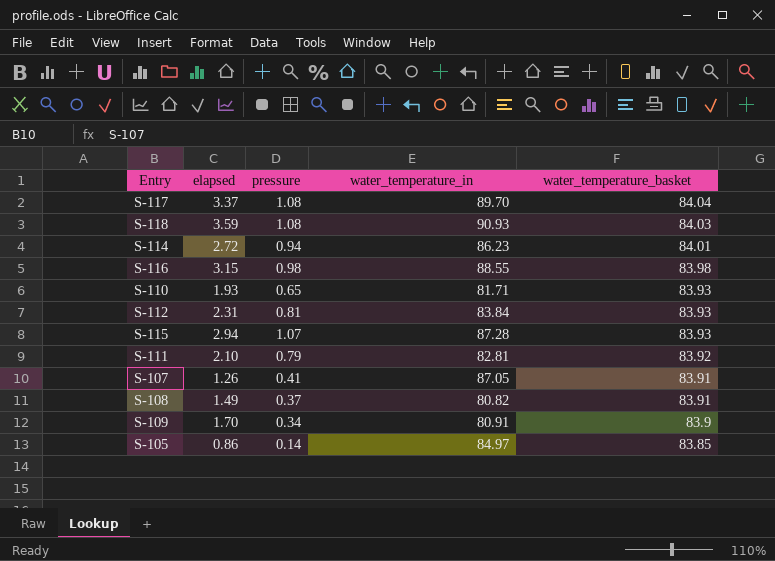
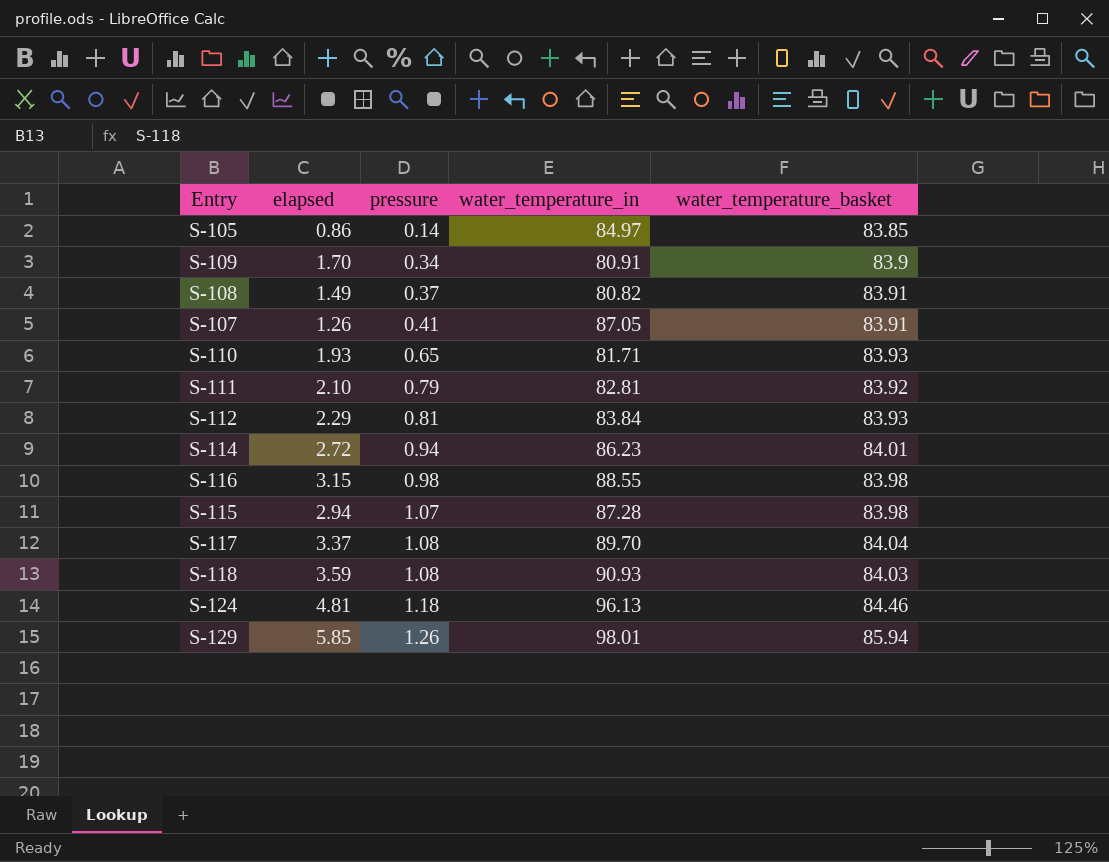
row order: water_temperature_basket descending -> pressure ascending
S-112 | elapsed: 2.31 -> 2.29
S-115 | water_temperature_basket: 83.93 -> 83.98
row S-124: none -> 4.81 | 1.18 | 96.13 | 84.46
row S-129: none -> 5.85 | 1.26 | 98.01 | 85.94

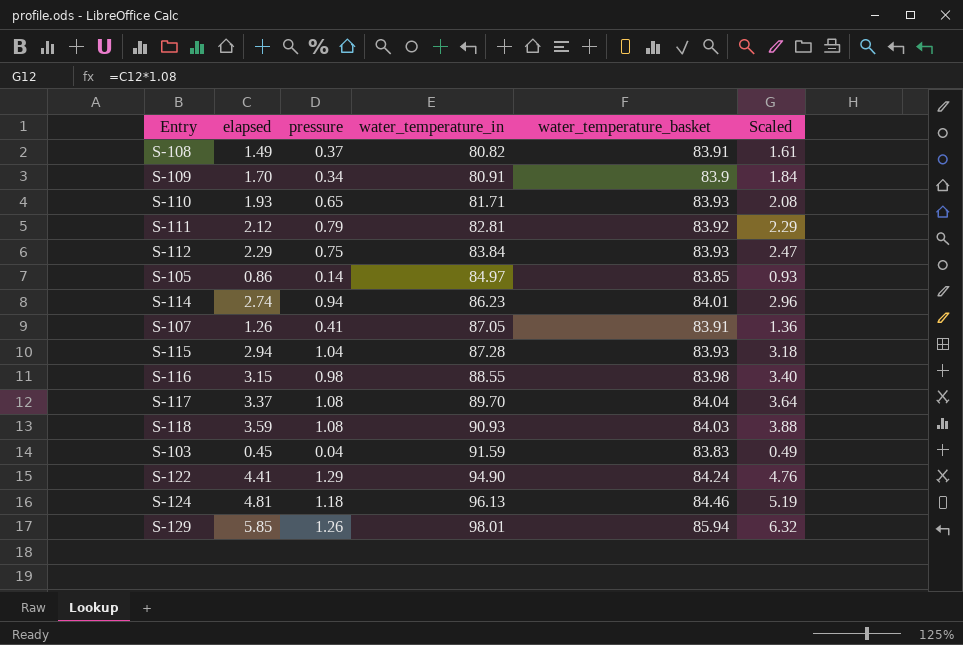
row order: pressure ascending -> water_temperature_in ascending
column Scaled | formula: none -> [elapsed] * 1.08
S-111 | elapsed: 2.10 -> 2.12
S-112 | pressure: 0.81 -> 0.75
S-114 | elapsed: 2.72 -> 2.74
S-115 | pressure: 1.07 -> 1.04
S-115 | water_temperature_basket: 83.98 -> 83.93
row S-103: none -> 0.45 | 0.04 | 91.59 | 83.83 | 0.49
row S-122: none -> 4.41 | 1.29 | 94.90 | 84.24 | 4.76

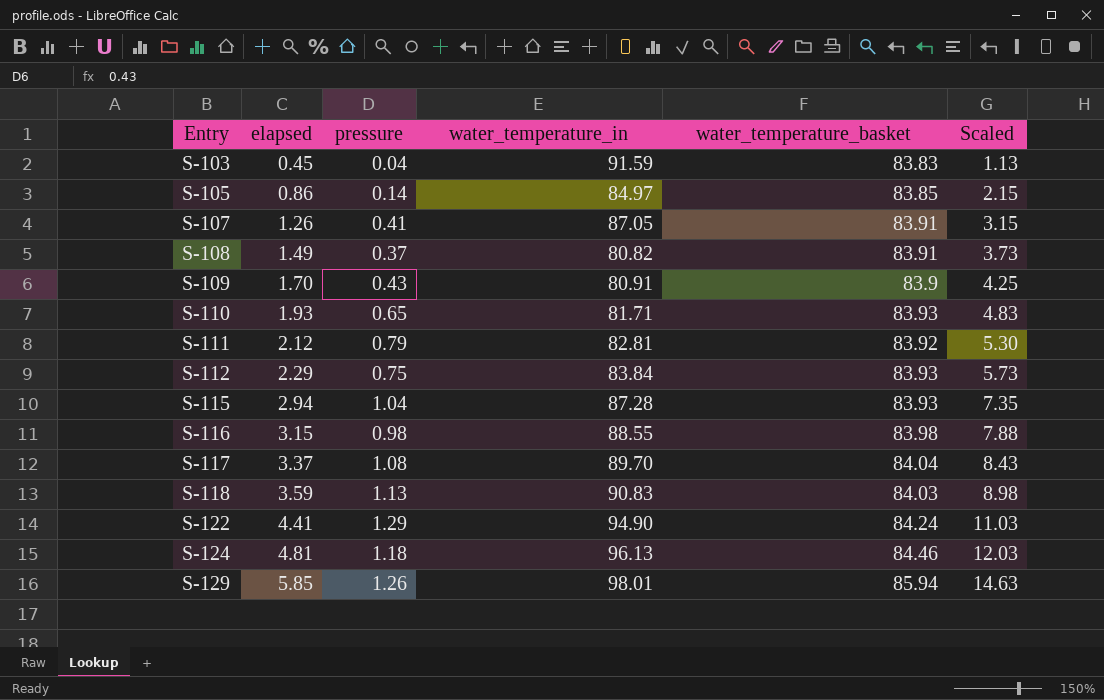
row order: water_temperature_in ascending -> Entry ascending
column Scaled | formula: [elapsed] * 1.08 -> [elapsed] * 2.5
row S-114: 2.74 | 0.94 | 86.23 | 84.01 | 2.96 -> none
S-109 | pressure: 0.34 -> 0.43
S-118 | pressure: 1.08 -> 1.13
S-118 | water_temperature_in: 90.93 -> 90.83

